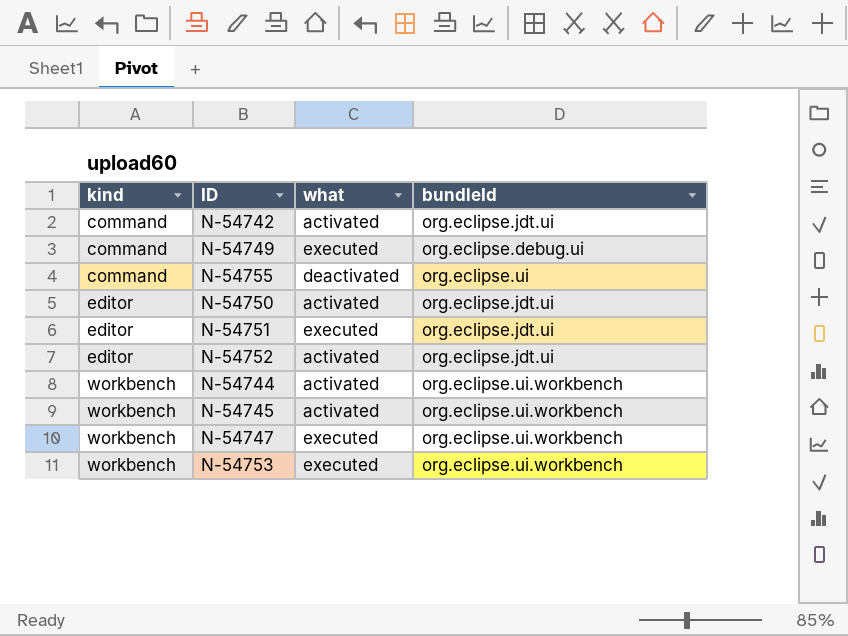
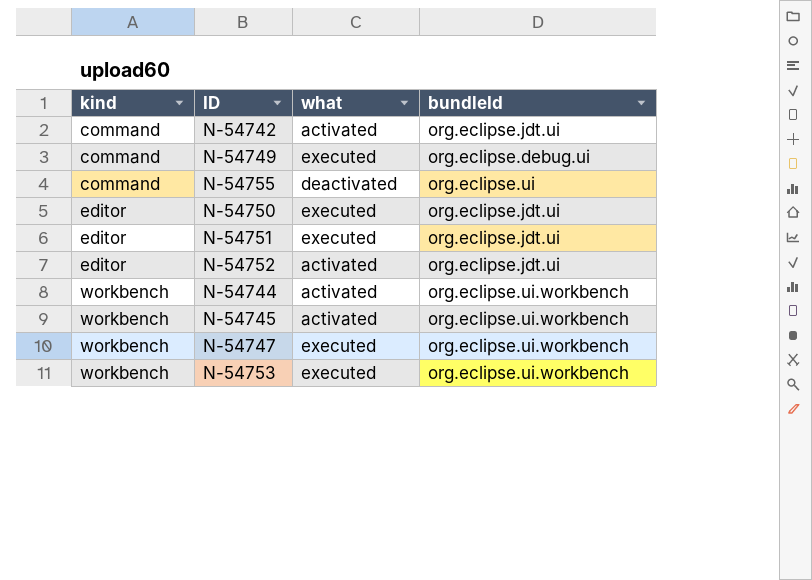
N-54750 | what: activated -> executed

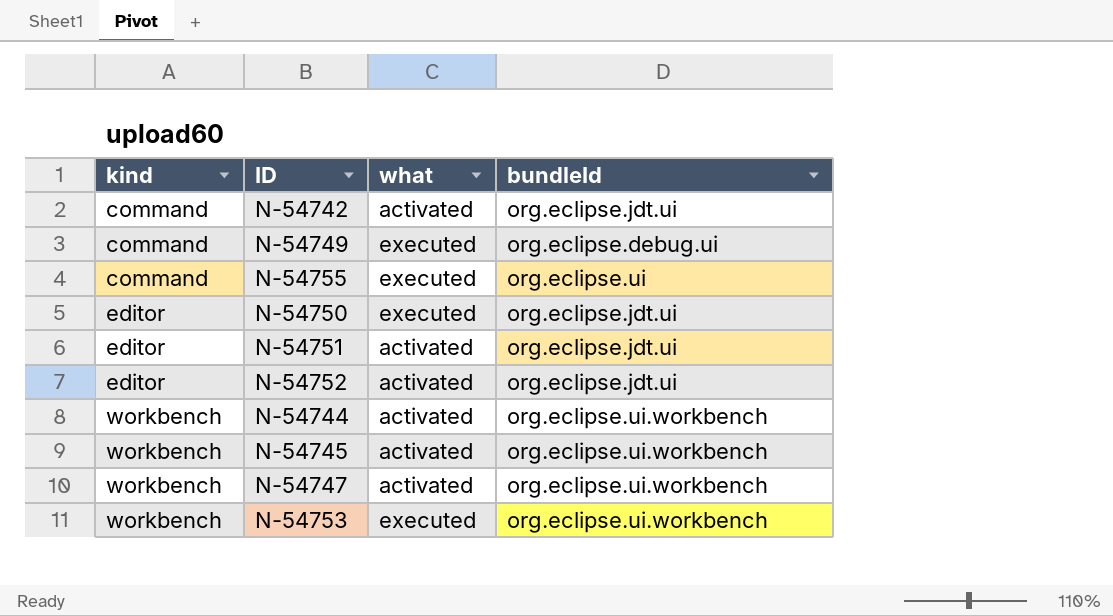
N-54755 | what: deactivated -> executed
N-54751 | what: executed -> activated
N-54747 | what: executed -> activated

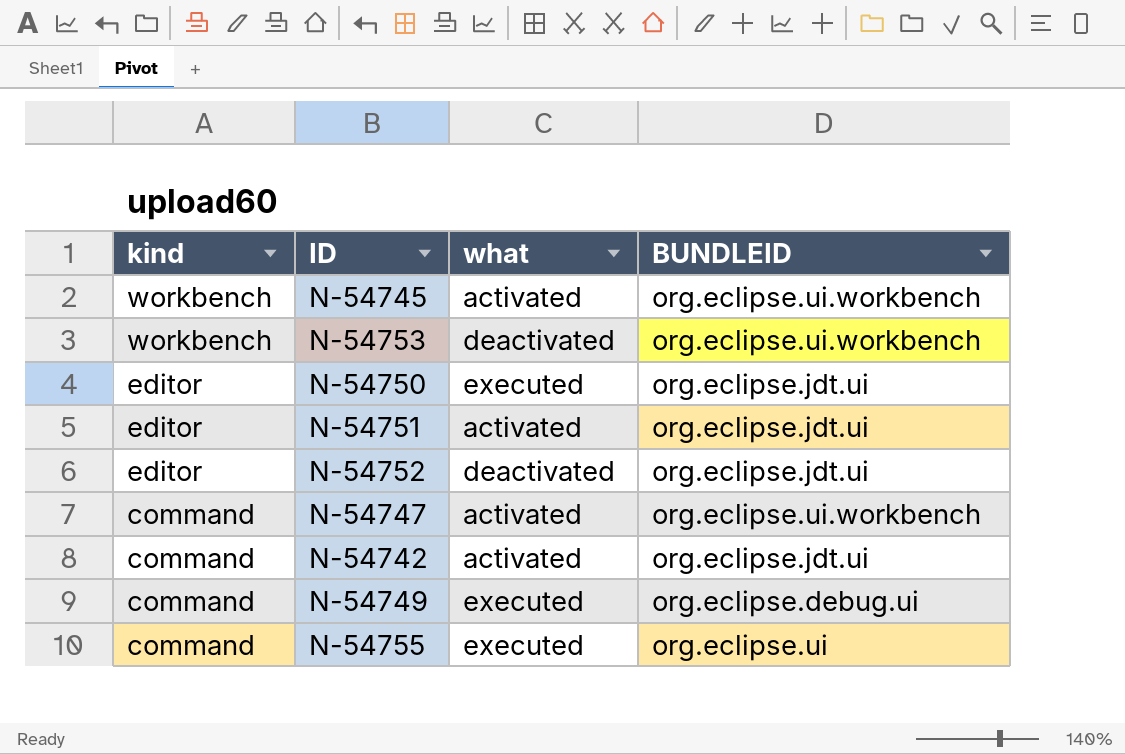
row order: kind ascending -> kind descending
column name: bundleId -> BUNDLEID
row N-54744: workbench | activated | org.eclipse.ui.workbench -> none
N-54753 | what: executed -> deactivated
N-54752 | what: activated -> deactivated
N-54747 | kind: workbench -> command

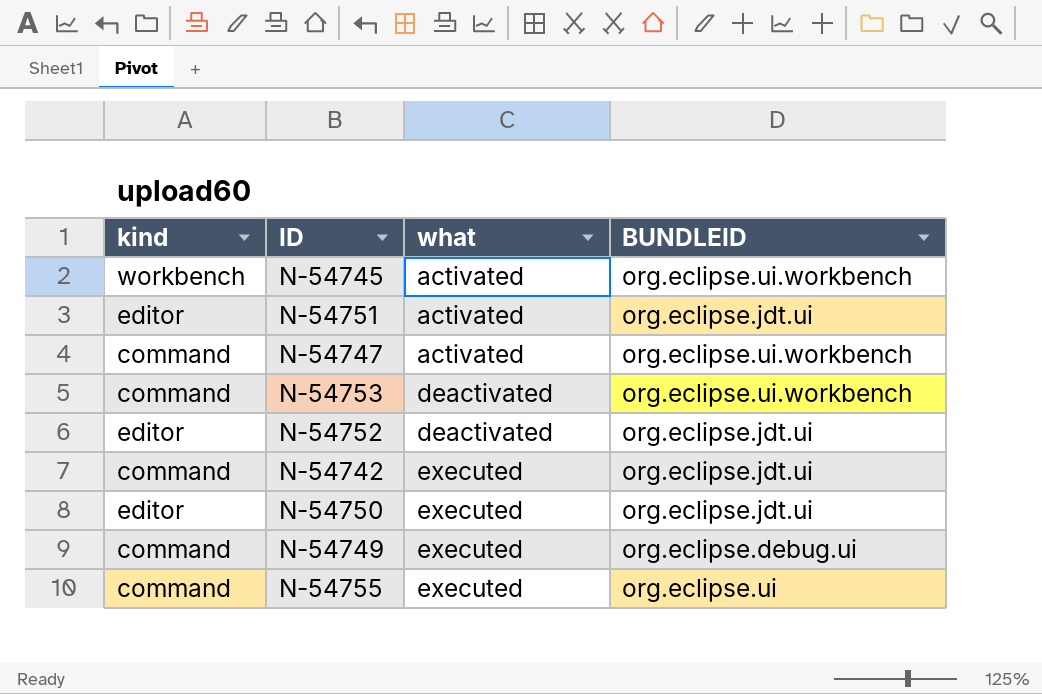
row order: kind descending -> what ascending
N-54753 | kind: workbench -> command
N-54742 | what: activated -> executed

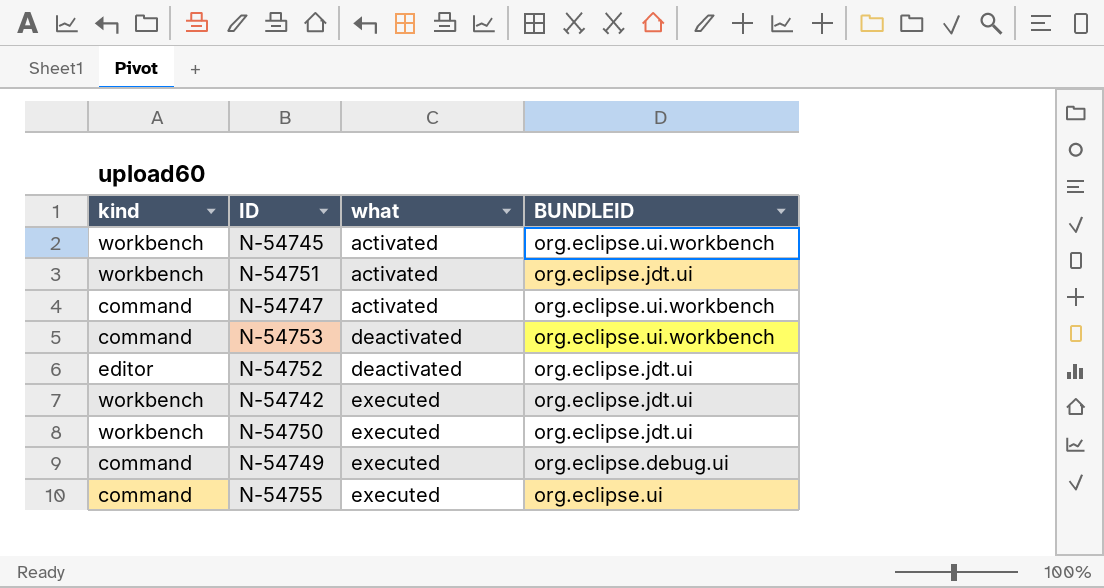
N-54751 | kind: editor -> workbench
N-54742 | kind: command -> workbench
N-54750 | kind: editor -> workbench

